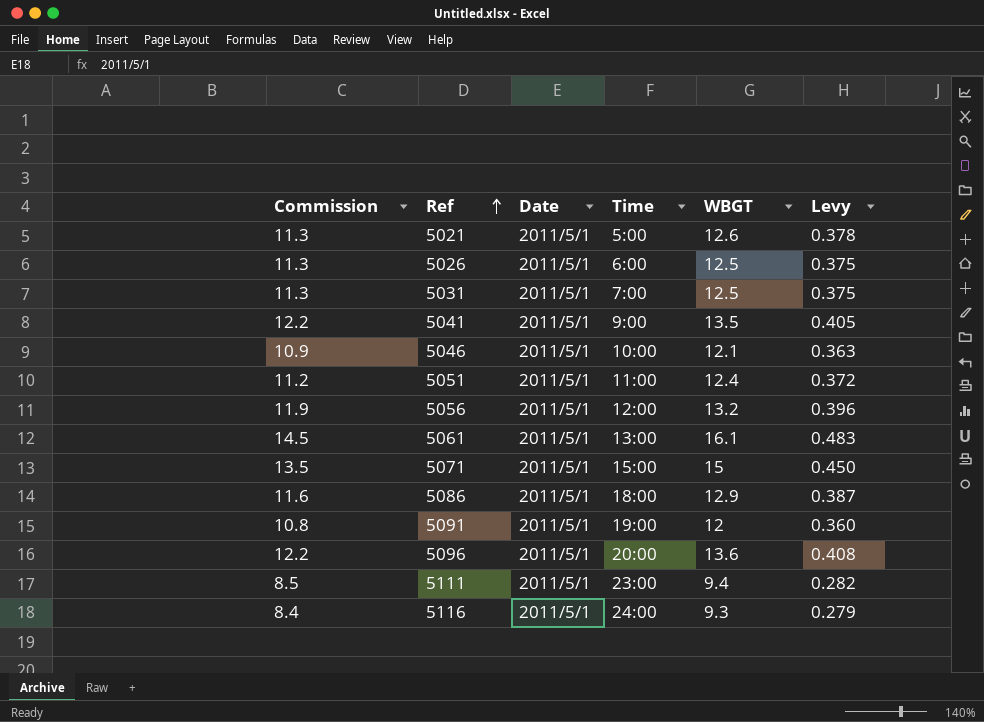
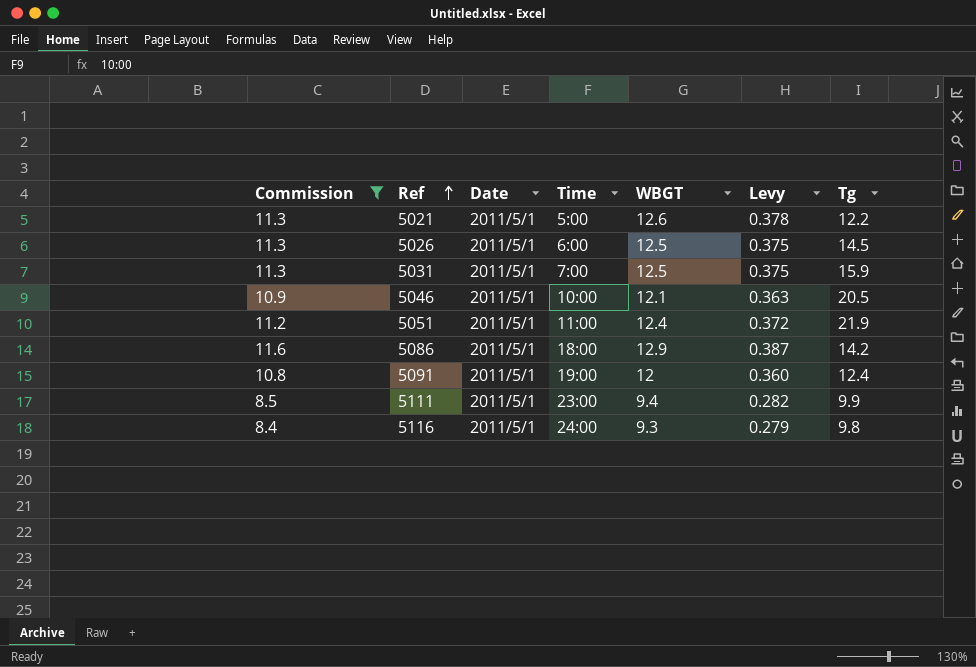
filter: none -> Commission <= 11.6
column Tg | position: none -> 7

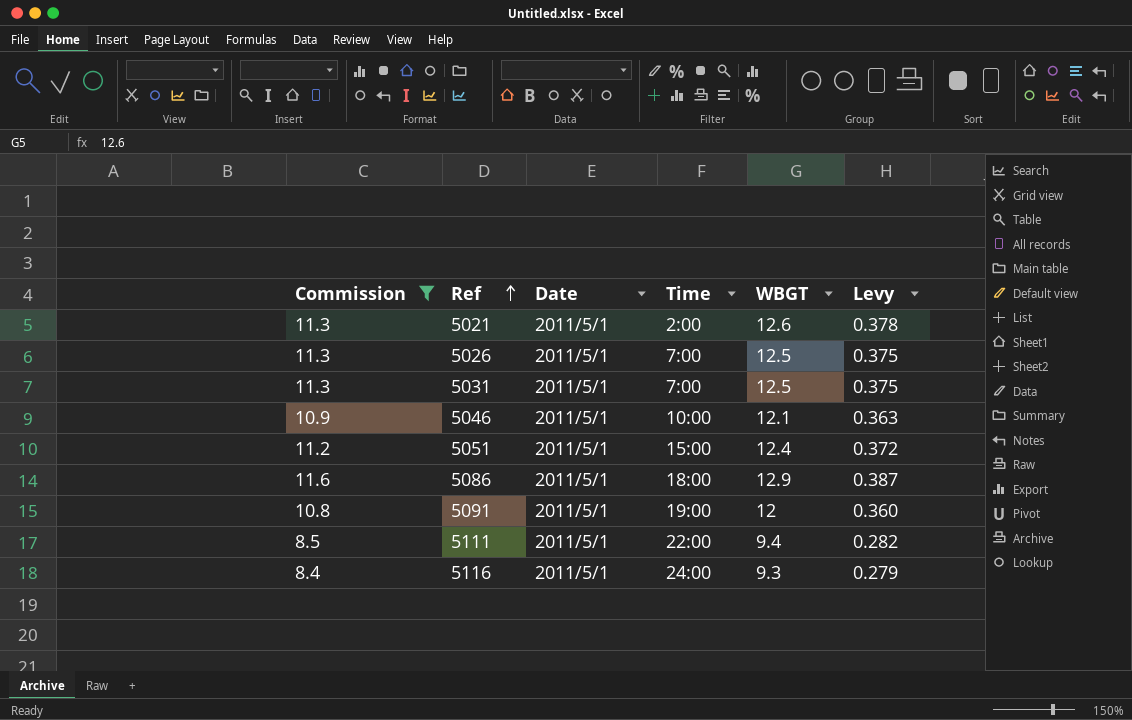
column Tg | position: 7 -> none
5021 | Time: 5:00 -> 2:00
5026 | Time: 6:00 -> 7:00
5051 | Time: 11:00 -> 15:00
5111 | Time: 23:00 -> 22:00

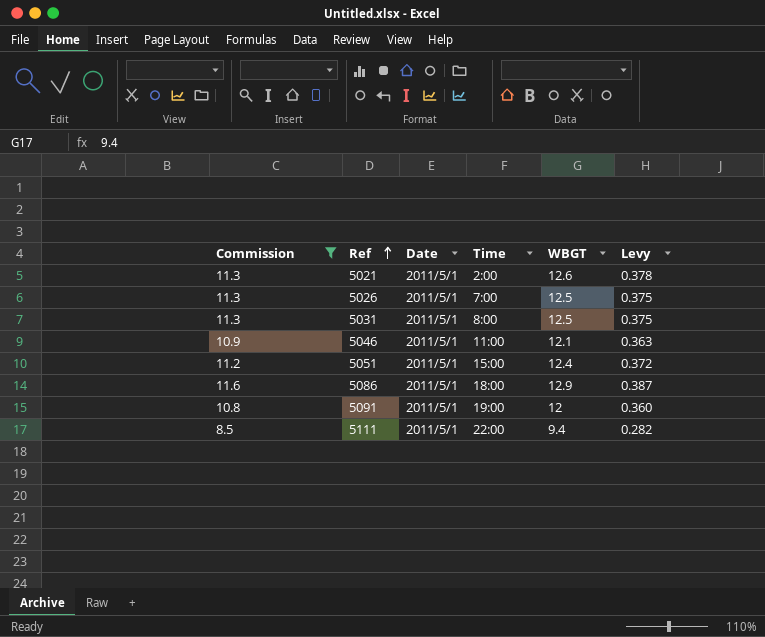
row 5116: 8.4 | 2011/5/1 | 24:00 | 9.3 | 0.279 -> none
5031 | Time: 7:00 -> 8:00
5046 | Time: 10:00 -> 11:00

